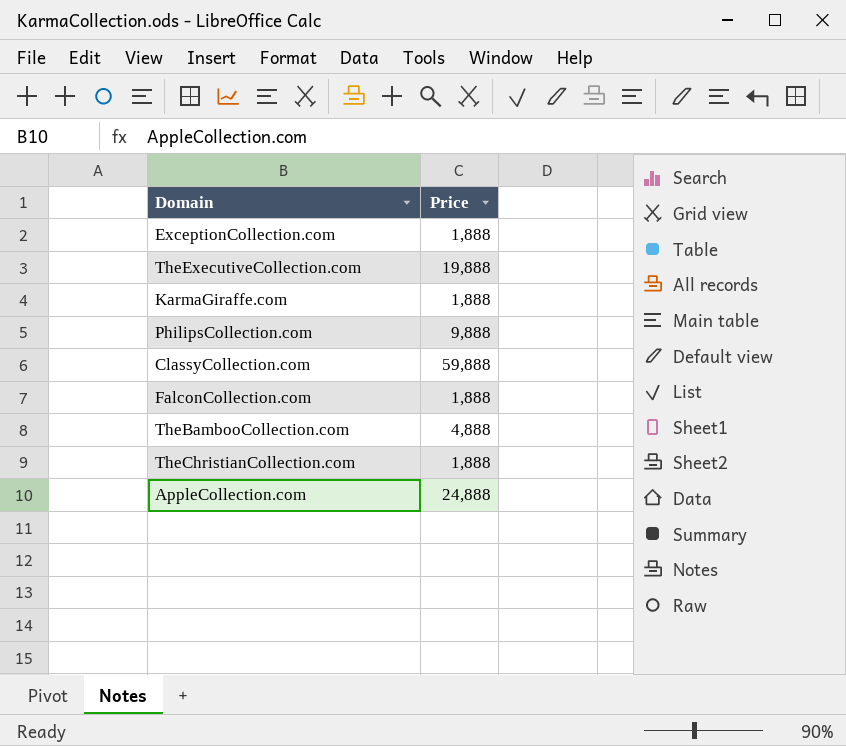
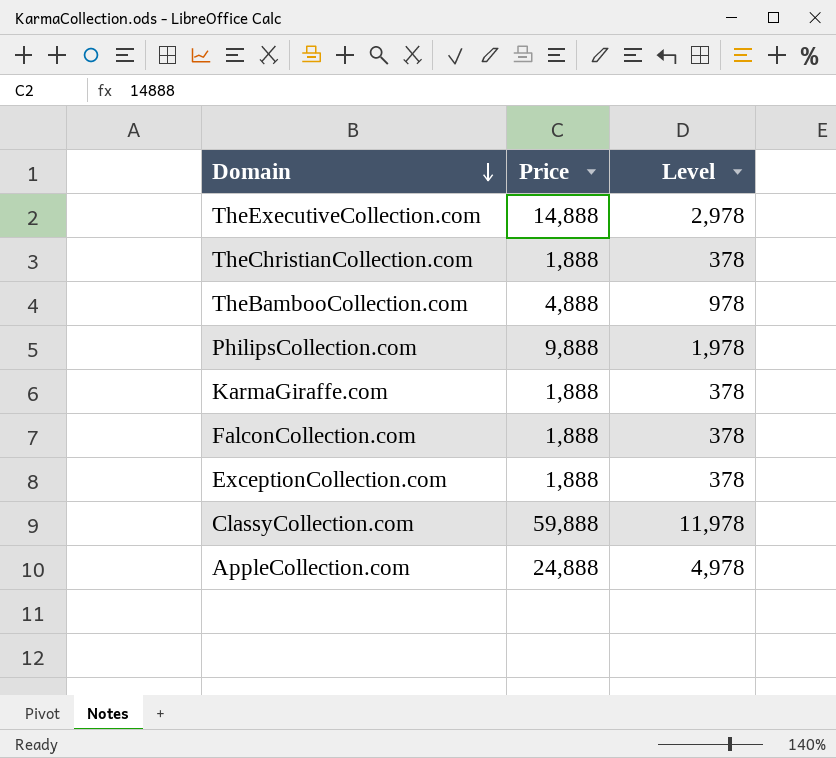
row order: none -> Domain descending
column Level | formula: none -> [Price] * 0.2
TheExecutiveCollection.com | Price: 19,888 -> 14,888

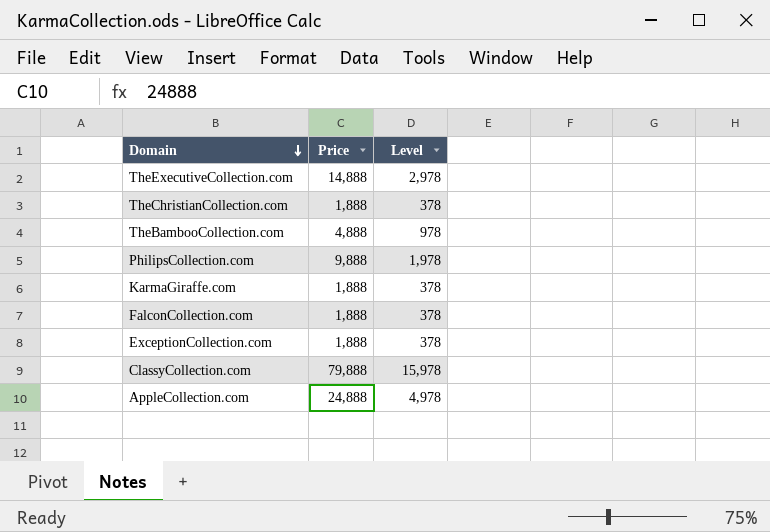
ClassyCollection.com | Price: 59,888 -> 79,888
ClassyCollection.com | Level: 11,978 -> 15,978

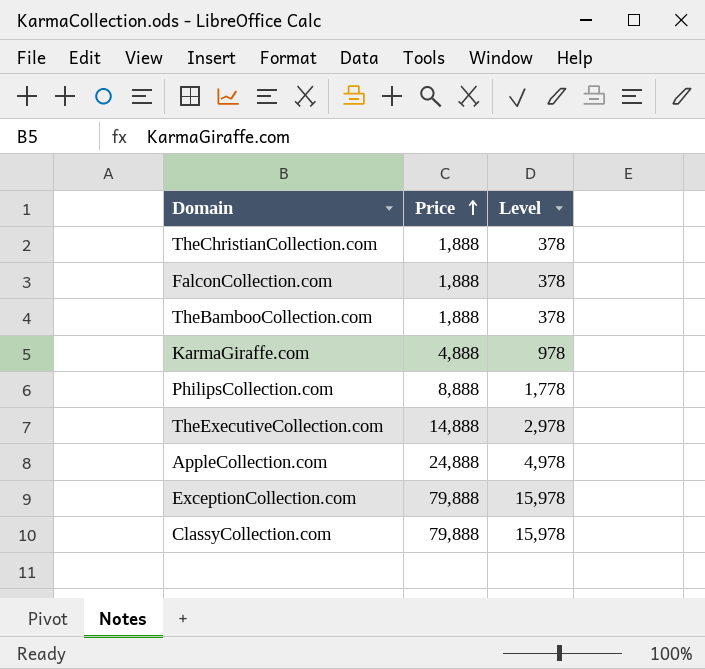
row order: Domain descending -> Price ascending
TheBambooCollection.com | Price: 4,888 -> 1,888
TheBambooCollection.com | Level: 978 -> 378
KarmaGiraffe.com | Price: 1,888 -> 4,888
KarmaGiraffe.com | Level: 378 -> 978
PhilipsCollection.com | Price: 9,888 -> 8,888
PhilipsCollection.com | Level: 1,978 -> 1,778
ExceptionCollection.com | Price: 1,888 -> 79,888
ExceptionCollection.com | Level: 378 -> 15,978

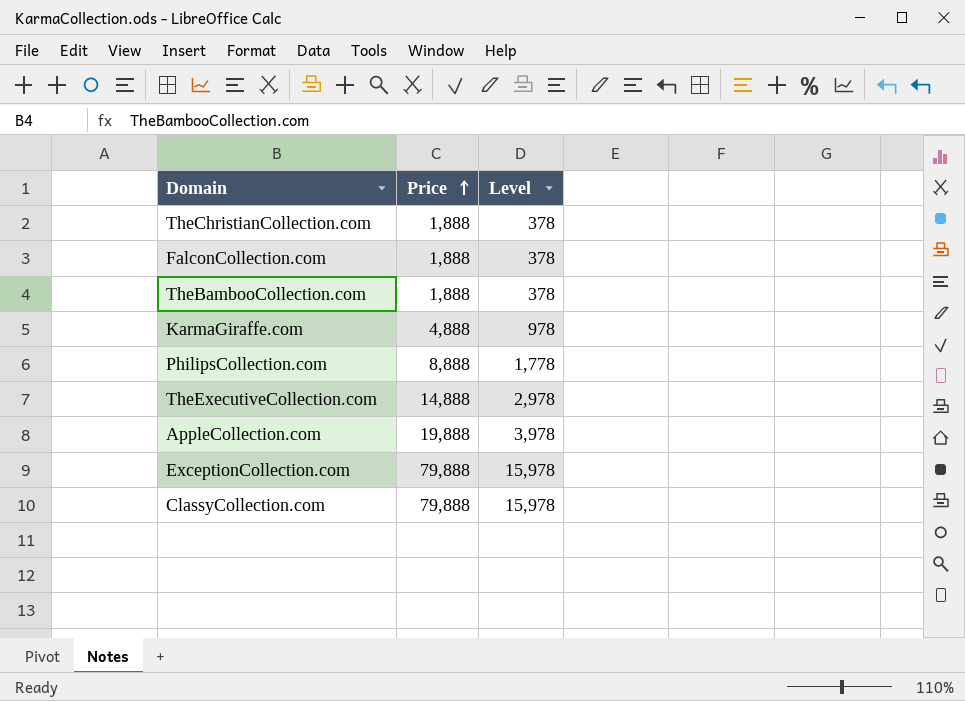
AppleCollection.com | Price: 24,888 -> 19,888
AppleCollection.com | Level: 4,978 -> 3,978

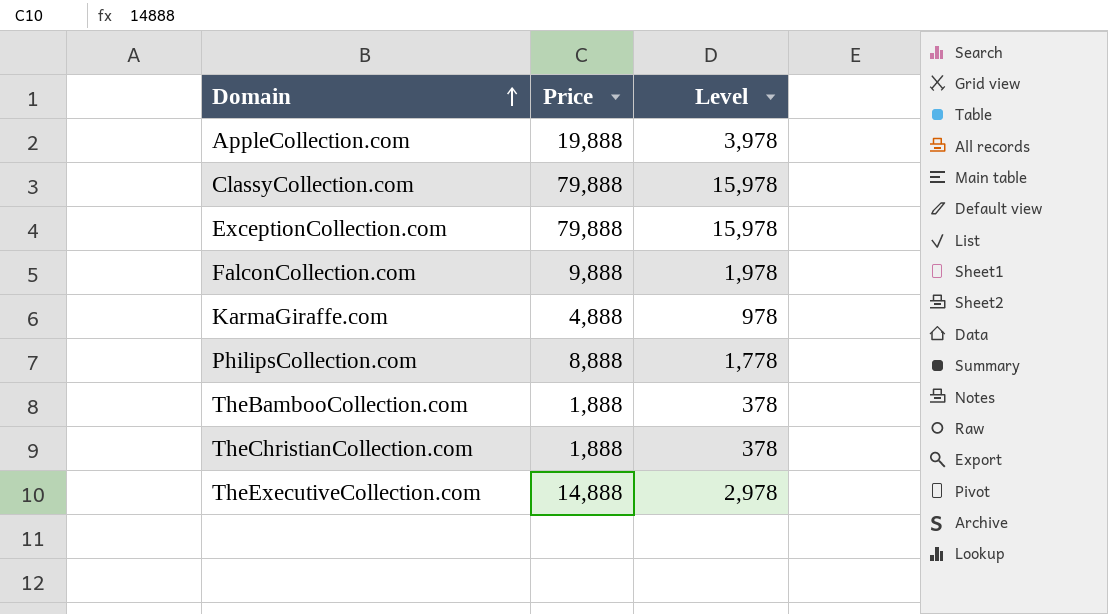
row order: Price ascending -> Domain ascending
FalconCollection.com | Price: 1,888 -> 9,888
FalconCollection.com | Level: 378 -> 1,978

